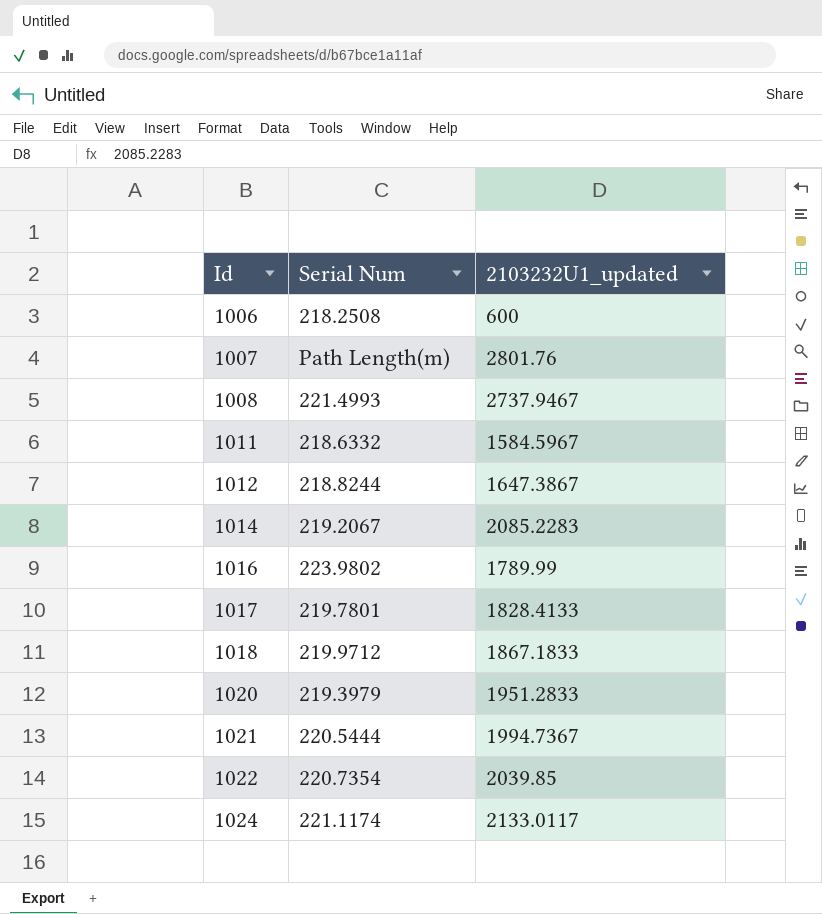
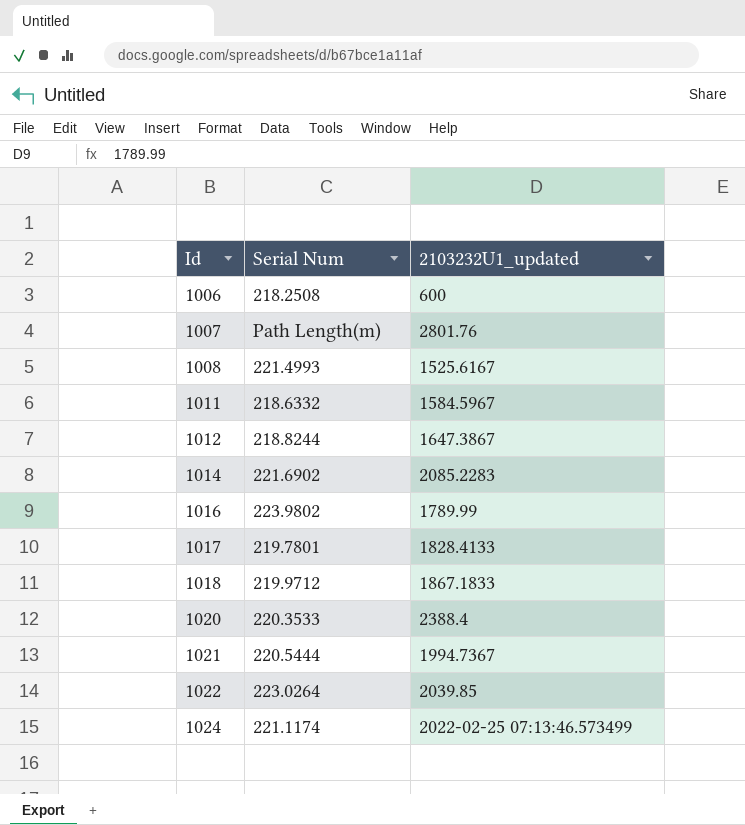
1008 | 2103232U1_updated: 2737.9467 -> 1525.6167
1014 | Serial Num: 219.2067 -> 221.6902
1020 | Serial Num: 219.3979 -> 220.3533
1020 | 2103232U1_updated: 1951.2833 -> 2388.4
1022 | Serial Num: 220.7354 -> 223.0264
1024 | 2103232U1_updated: 2133.0117 -> 2022-02-25 07:13:46.573499

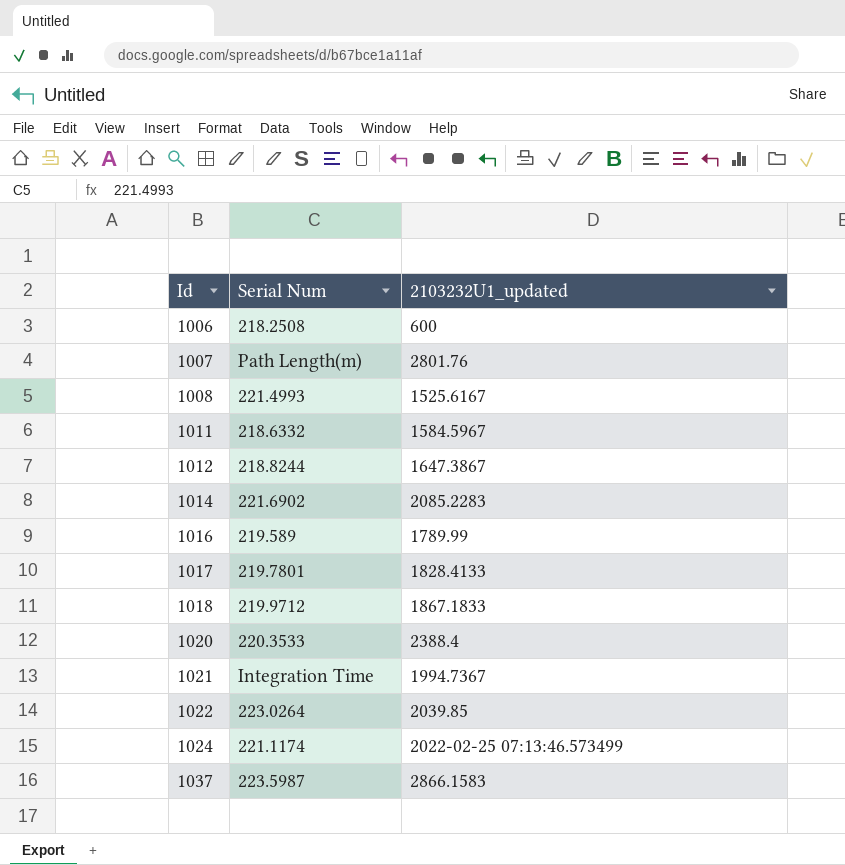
1016 | Serial Num: 223.9802 -> 219.589
1021 | Serial Num: 220.5444 -> Integration Time
row 1037: none -> 223.5987 | 2866.1583

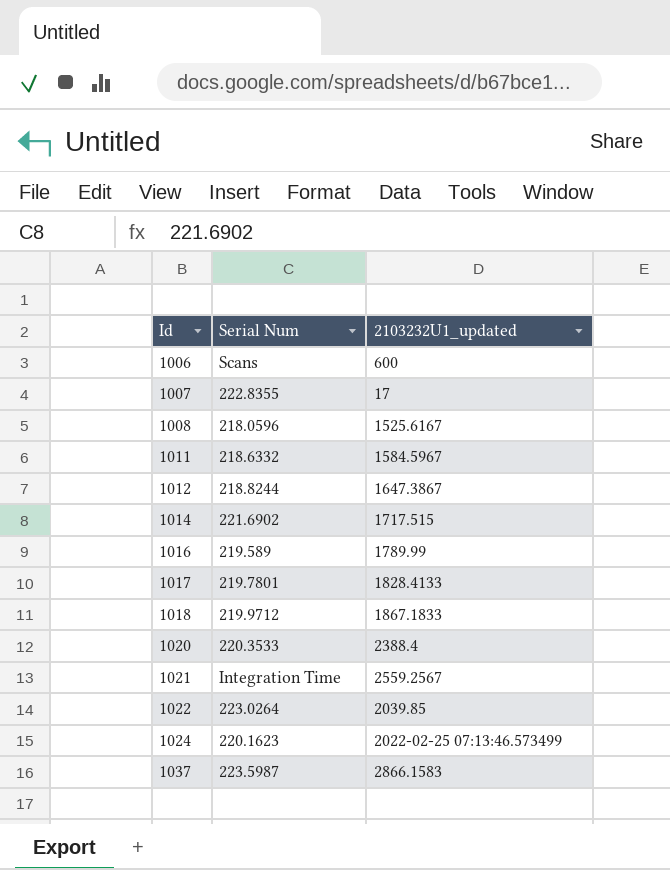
1006 | Serial Num: 218.2508 -> Scans
1007 | Serial Num: Path Length(m) -> 222.8355
1007 | 2103232U1_updated: 2801.76 -> 17
1008 | Serial Num: 221.4993 -> 218.0596
1014 | 2103232U1_updated: 2085.2283 -> 1717.515
1021 | 2103232U1_updated: 1994.7367 -> 2559.2567
1024 | Serial Num: 221.1174 -> 220.1623

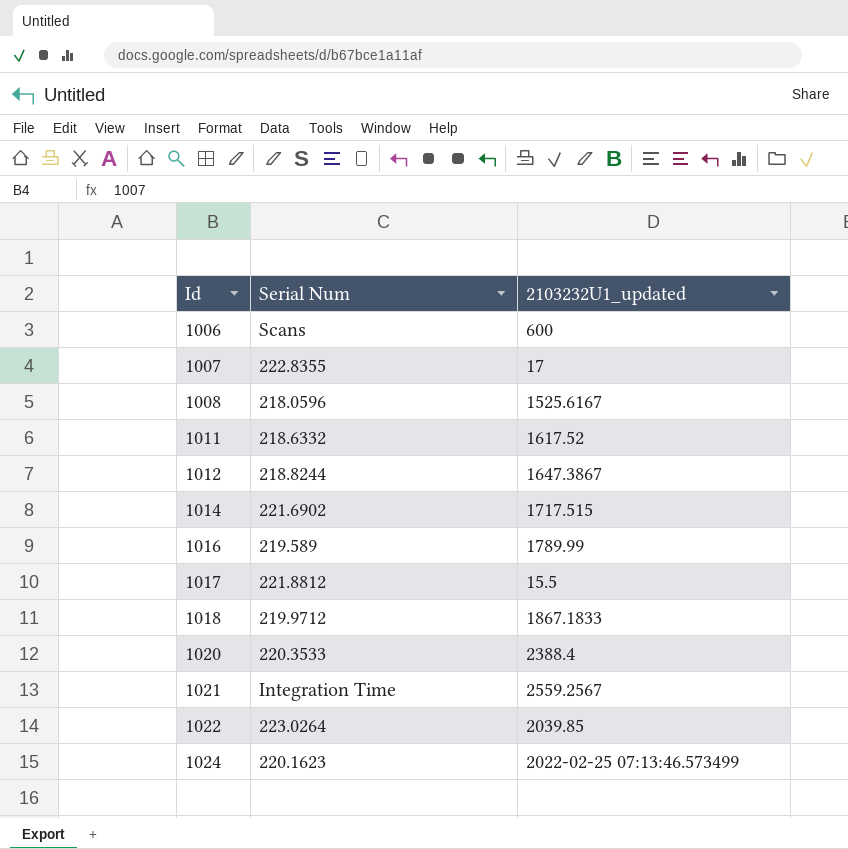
row 1037: 223.5987 | 2866.1583 -> none
1011 | 2103232U1_updated: 1584.5967 -> 1617.52
1017 | Serial Num: 219.7801 -> 221.8812
1017 | 2103232U1_updated: 1828.4133 -> 15.5

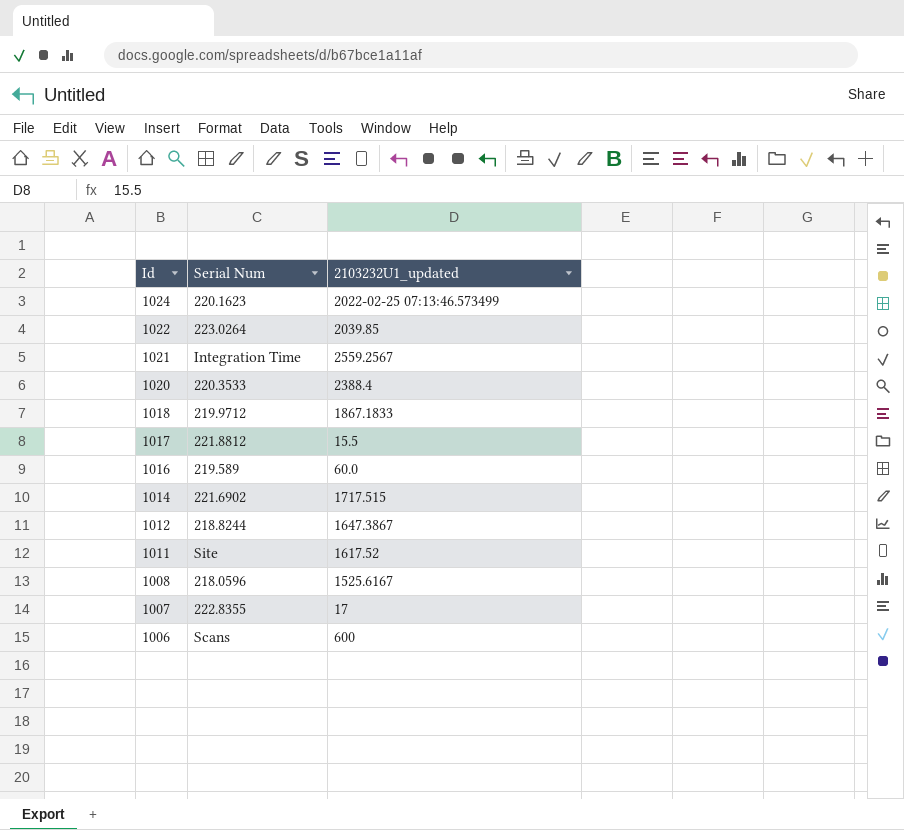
row order: Id ascending -> Id descending
1016 | 2103232U1_updated: 1789.99 -> 60.0
1011 | Serial Num: 218.6332 -> Site

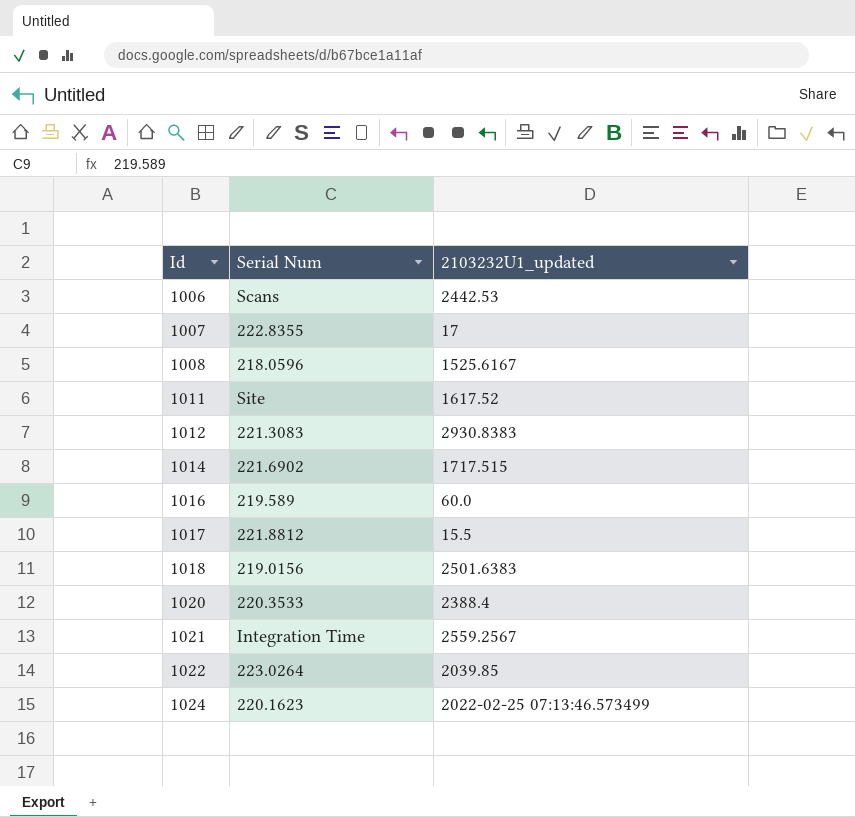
row order: Id descending -> Id ascending
1006 | 2103232U1_updated: 600 -> 2442.53
1012 | Serial Num: 218.8244 -> 221.3083
1012 | 2103232U1_updated: 1647.3867 -> 2930.8383
1018 | Serial Num: 219.9712 -> 219.0156
1018 | 2103232U1_updated: 1867.1833 -> 2501.6383

